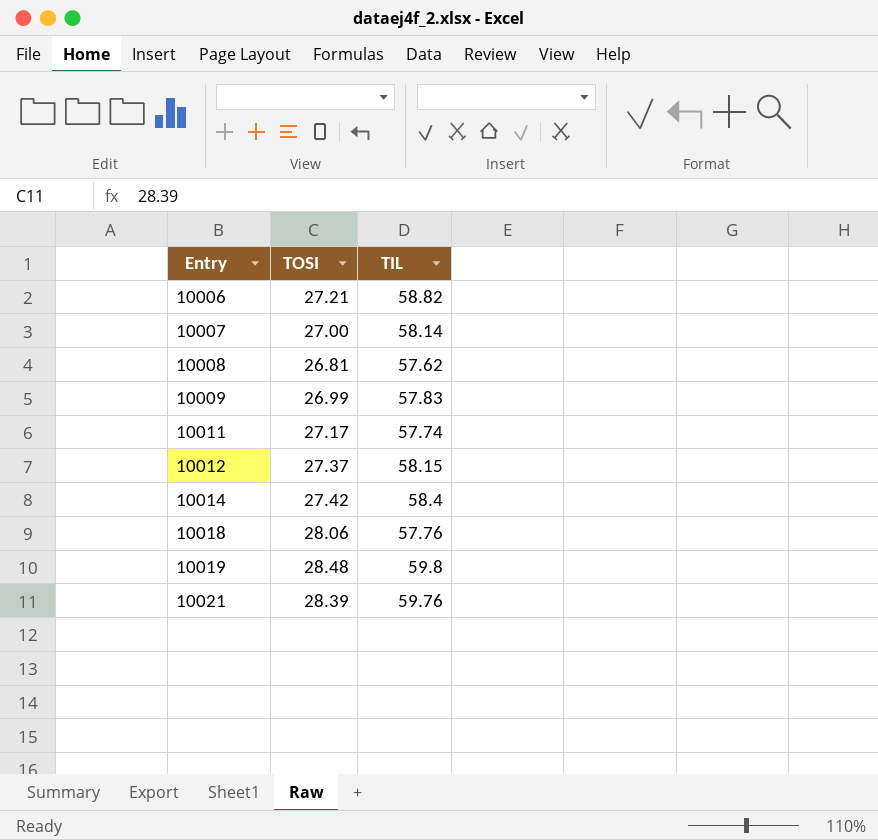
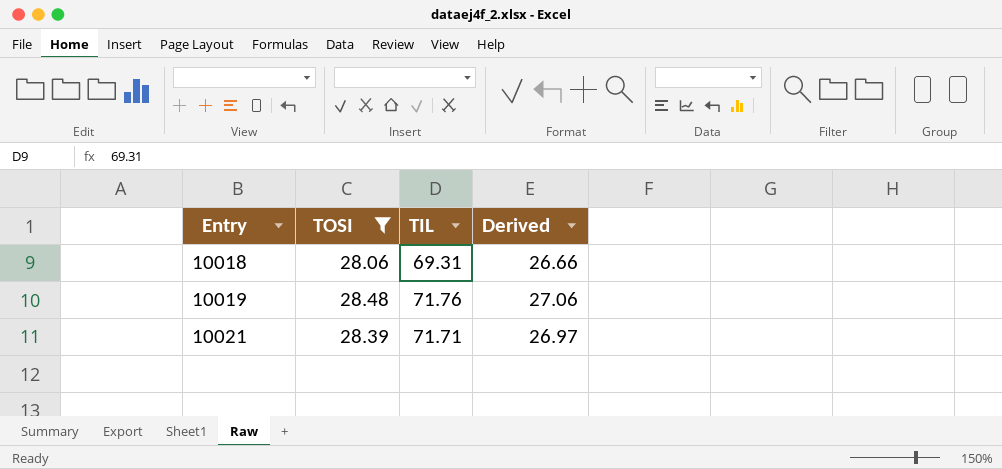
filter: none -> TOSI >= 28.06
column Derived | formula: none -> [TOSI] * 0.95
10018 | TIL: 57.76 -> 69.31
10019 | TIL: 59.8 -> 71.76
10021 | TIL: 59.76 -> 71.71

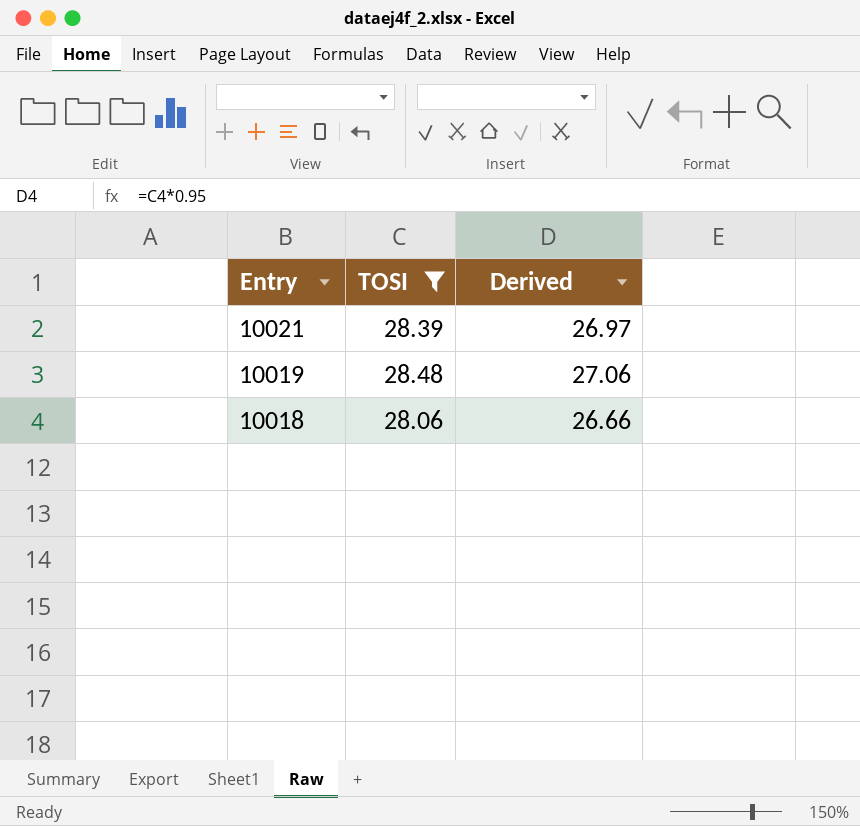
row order: Entry ascending -> Entry descending
column TIL | position: 3 -> none

